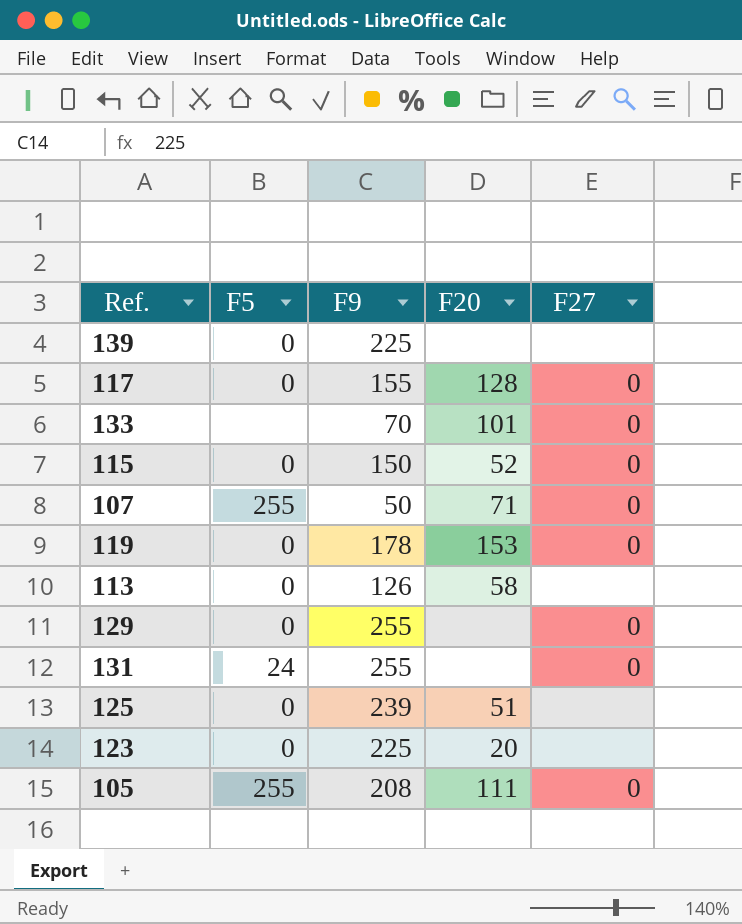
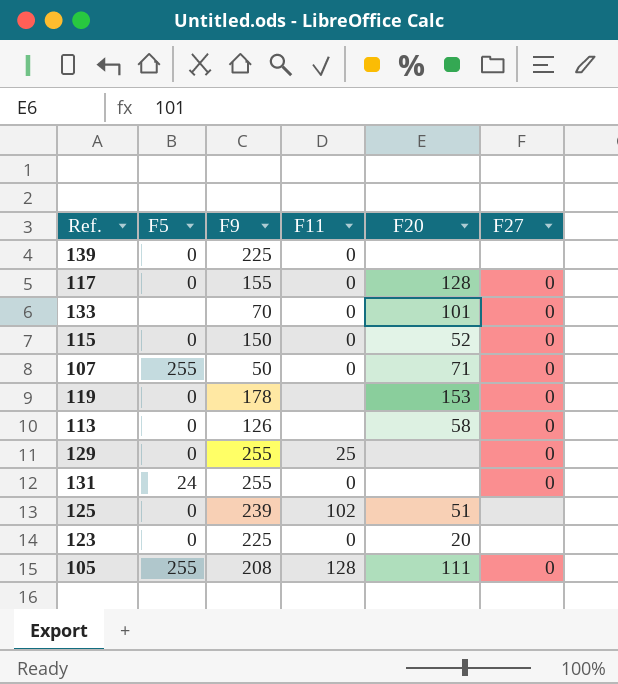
column F11 | position: none -> 4
113 | F27: none -> 0

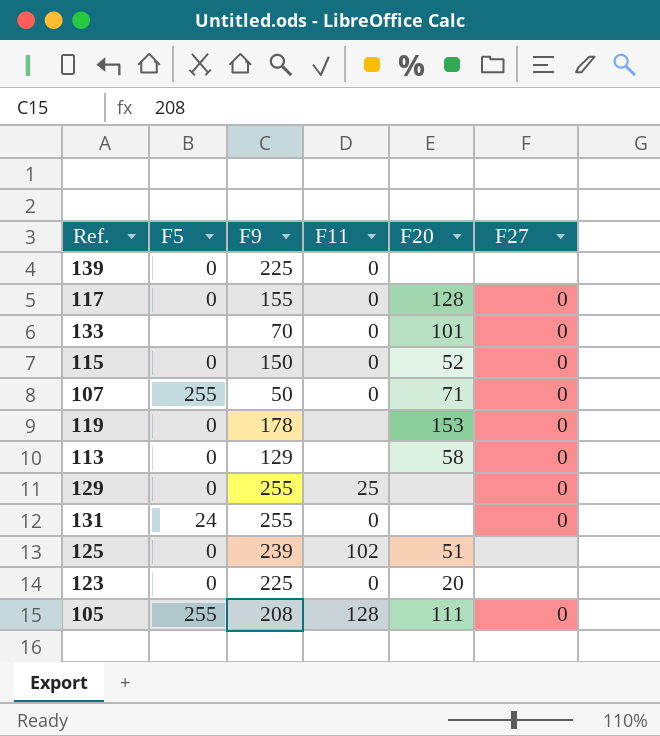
113 | F9: 126 -> 129

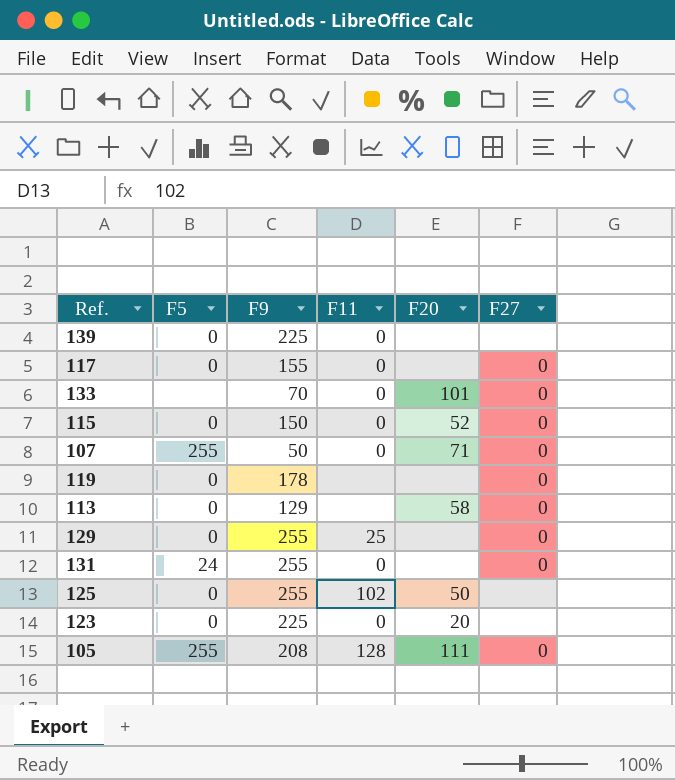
117 | F20: 128 -> none
119 | F20: 153 -> none
125 | F9: 239 -> 255
125 | F20: 51 -> 50

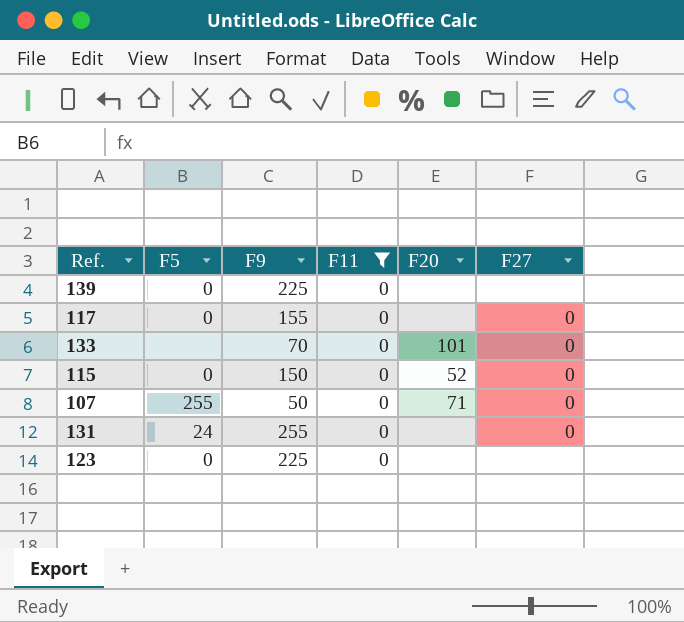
filter: none -> F11 = 0
123 | F20: 20 -> none

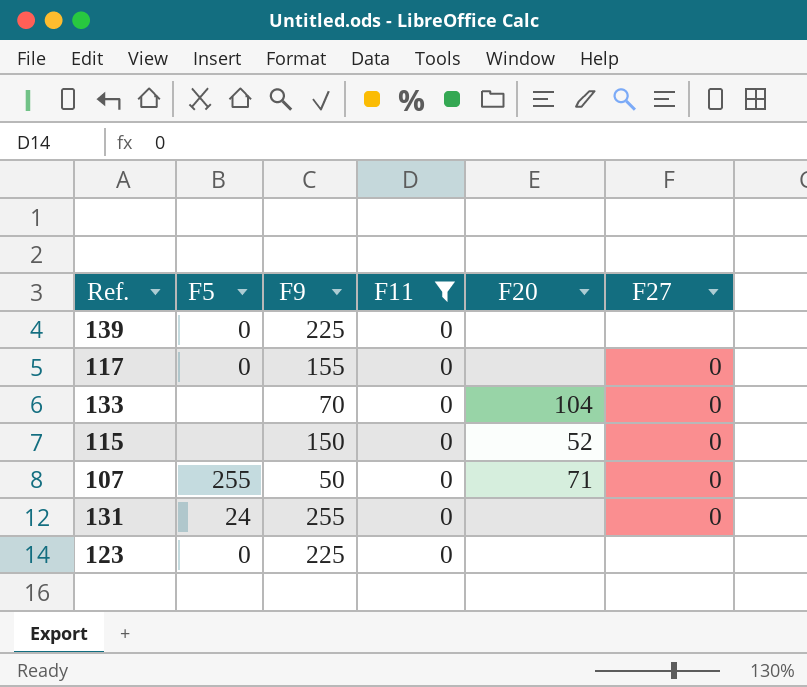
133 | F20: 101 -> 104
115 | F5: 0 -> none

